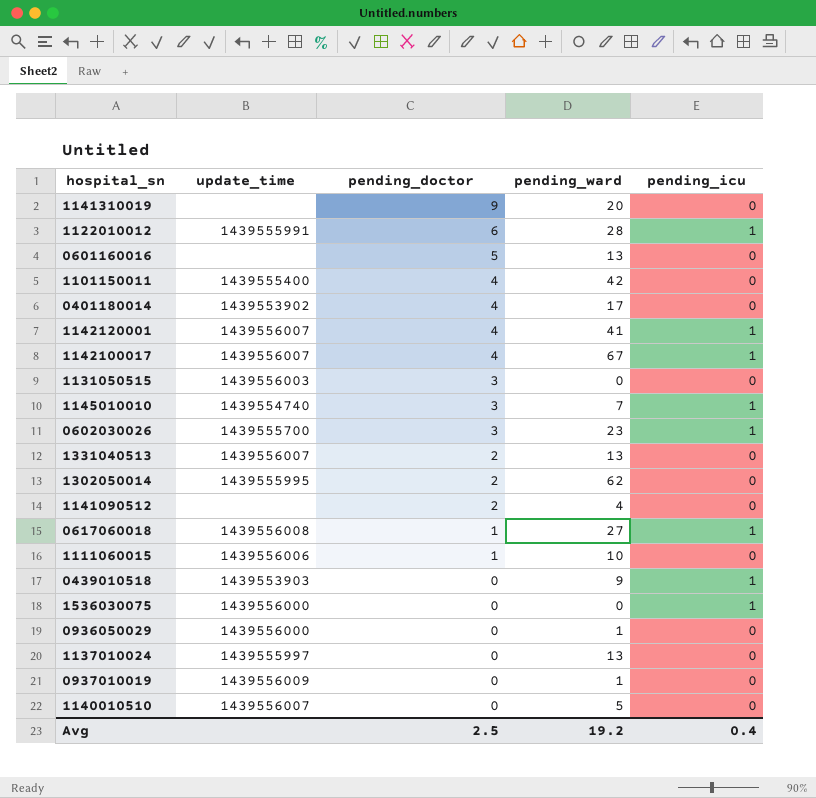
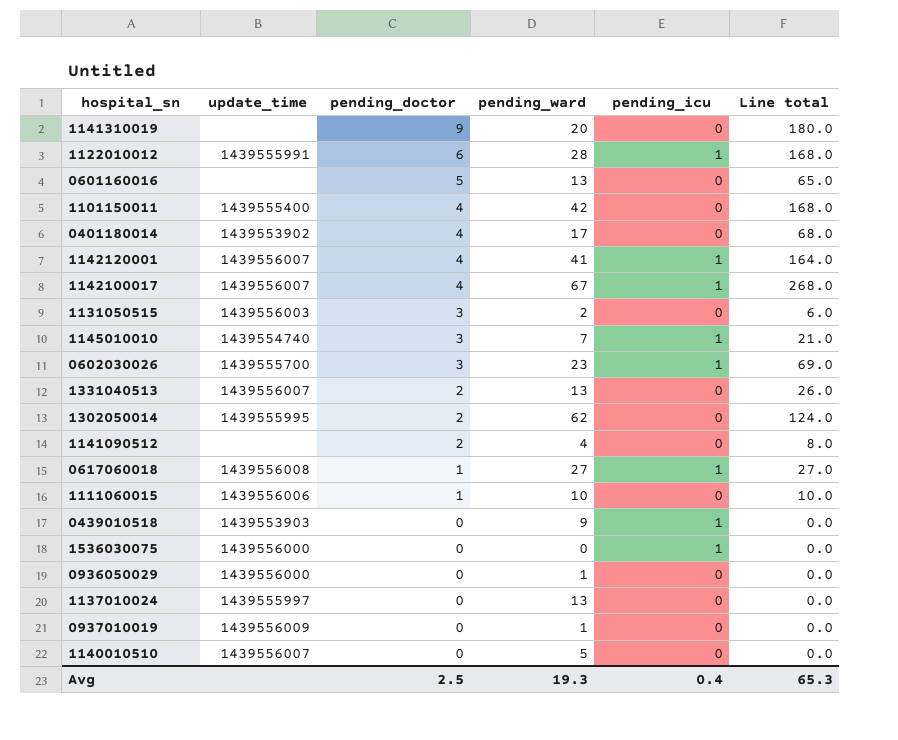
column Line total | formula: none -> [pending_doctor] * [pending_ward]
1131050515 | pending_ward: 0 -> 2
Avg | pending_ward: 19.2 -> 19.3

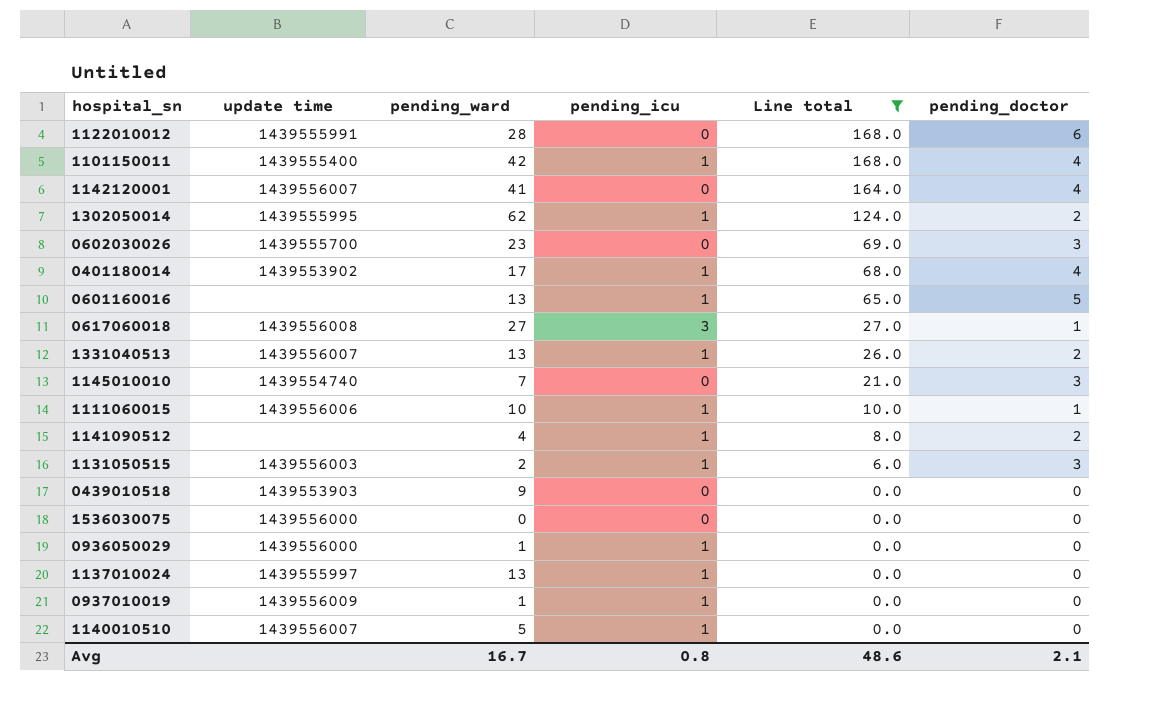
filter: none -> Line total <= 168.0
row order: pending_doctor descending -> Line total descending
column name: update_time -> update time
column pending_doctor | position: 3 -> 6
1122010012 | pending_icu: 1 -> 0
1101150011 | pending_icu: 0 -> 1
1142120001 | pending_icu: 1 -> 0
1302050014 | pending_icu: 0 -> 1
0602030026 | pending_icu: 1 -> 0
0401180014 | pending_icu: 0 -> 1
0601160016 | pending_icu: 0 -> 1
0617060018 | pending_icu: 1 -> 3
1331040513 | pending_icu: 0 -> 1
1145010010 | pending_icu: 1 -> 0
1111060015 | pending_icu: 0 -> 1
1141090512 | pending_icu: 0 -> 1
1131050515 | pending_icu: 0 -> 1
0439010518 | pending_icu: 1 -> 0
1536030075 | pending_icu: 1 -> 0
0936050029 | pending_icu: 0 -> 1
1137010024 | pending_icu: 0 -> 1
0937010019 | pending_icu: 0 -> 1
1140010510 | pending_icu: 0 -> 1
Avg | pending_ward: 19.3 -> 16.7
Avg | pending_icu: 0.4 -> 0.8
Avg | Line total: 65.3 -> 48.6
Avg | pending_doctor: 2.5 -> 2.1

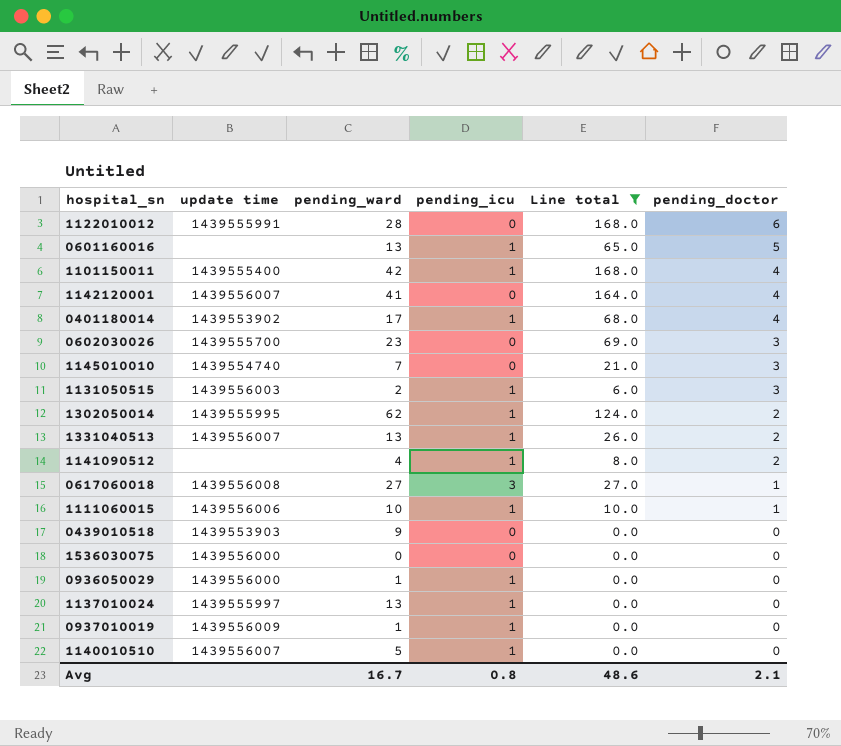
row order: Line total descending -> pending_doctor descending

